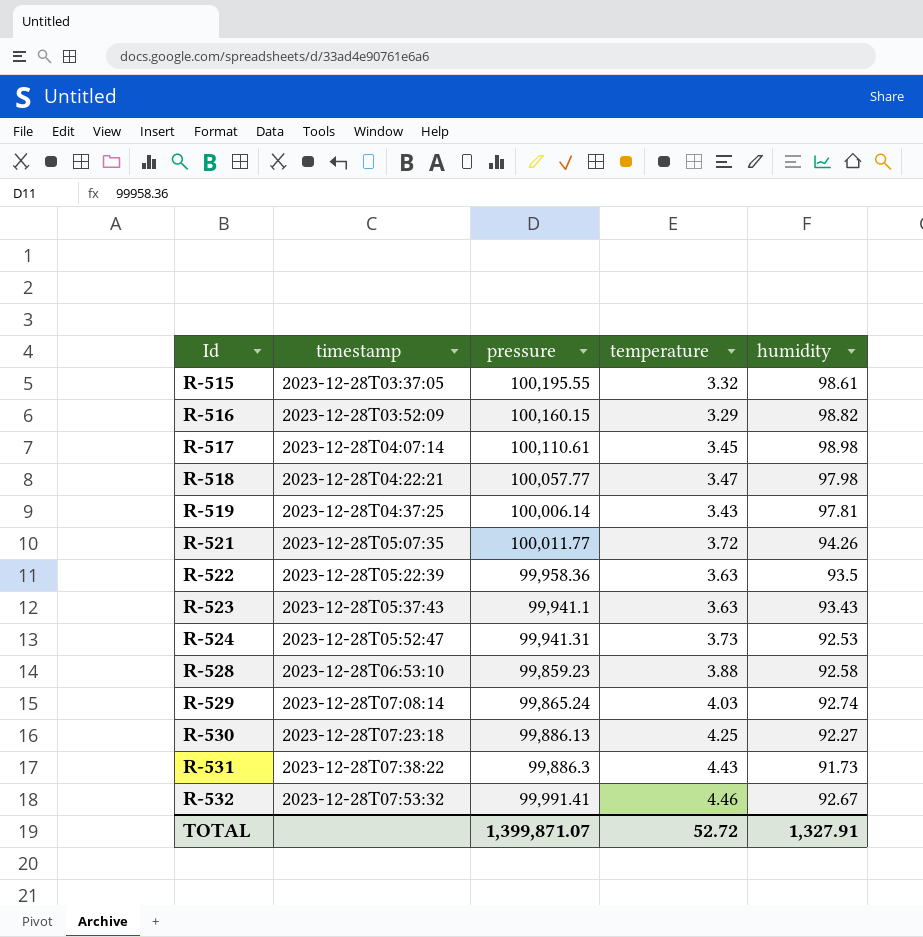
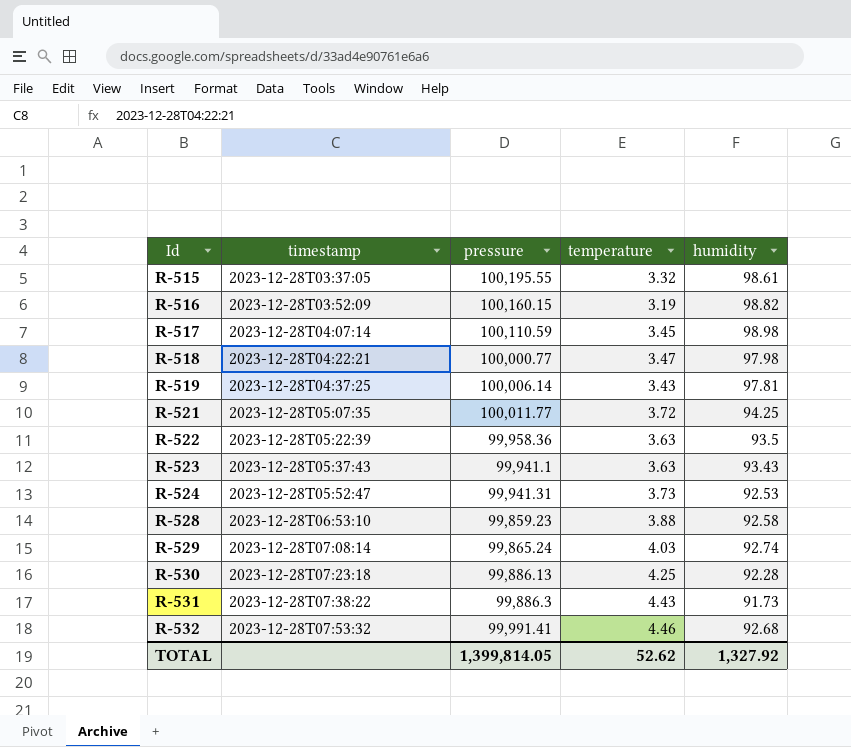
R-516 | temperature: 3.29 -> 3.19
R-517 | pressure: 100,110.61 -> 100,110.59
R-518 | pressure: 100,057.77 -> 100,000.77
R-521 | humidity: 94.26 -> 94.25
R-530 | humidity: 92.27 -> 92.28
R-532 | humidity: 92.67 -> 92.68
TOTAL | pressure: 1,399,871.07 -> 1,399,814.05
TOTAL | temperature: 52.72 -> 52.62
TOTAL | humidity: 1,327.91 -> 1,327.92

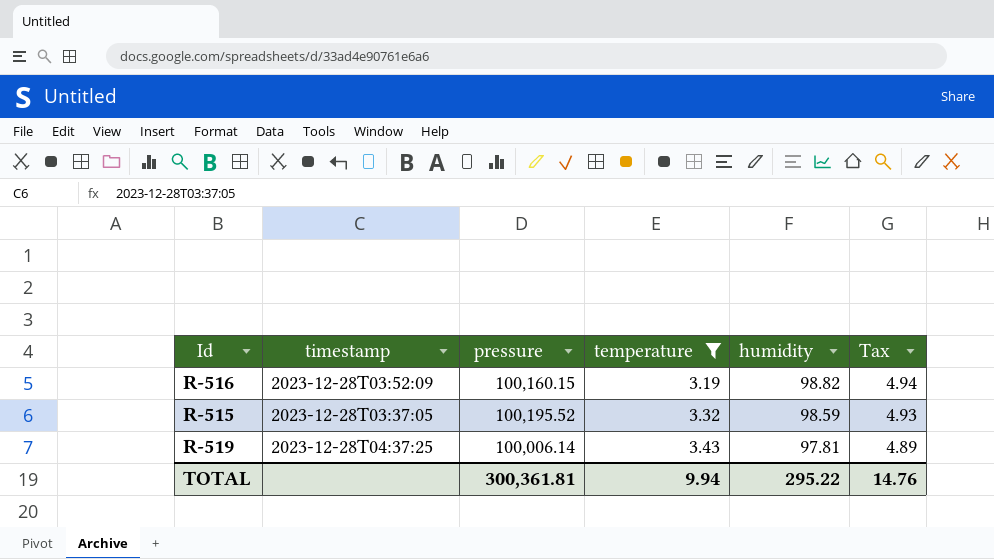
filter: none -> temperature <= 3.43
row order: Id ascending -> temperature ascending
column Tax | formula: none -> [humidity] * 0.05
R-515 | pressure: 100,195.55 -> 100,195.52
R-515 | humidity: 98.61 -> 98.59
TOTAL | pressure: 1,399,814.05 -> 300,361.81
TOTAL | temperature: 52.62 -> 9.94
TOTAL | humidity: 1,327.92 -> 295.22

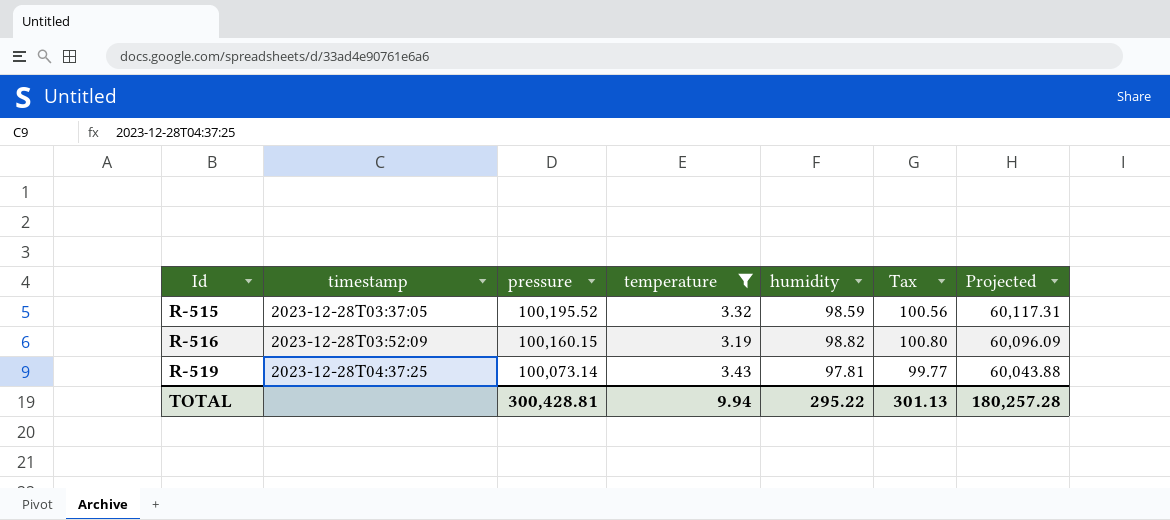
row order: temperature ascending -> Id ascending
column Tax | formula: [humidity] * 0.05 -> [humidity] * 1.02
column Projected | formula: none -> [pressure] * 0.6
R-519 | pressure: 100,006.14 -> 100,073.14
TOTAL | pressure: 300,361.81 -> 300,428.81
TOTAL | Tax: 14.76 -> 301.13

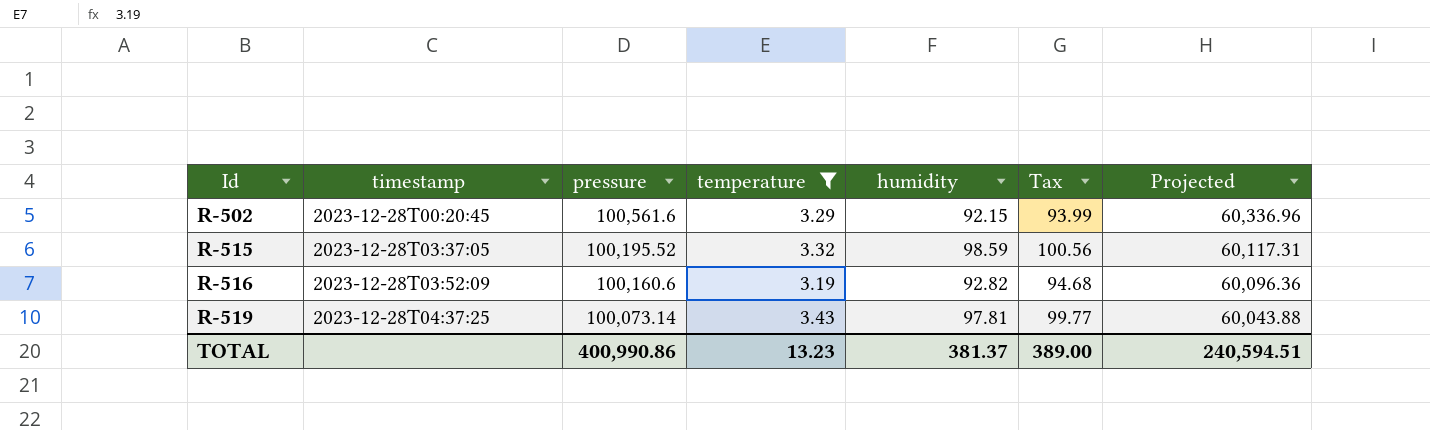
row R-502: none -> 2023-12-28T00:20:45 | 100,561.6 | 3.29 | 92.15 | 93.99 | 60,336.96
R-516 | pressure: 100,160.15 -> 100,160.6
R-516 | humidity: 98.82 -> 92.82
R-516 | Tax: 100.80 -> 94.68
R-516 | Projected: 60,096.09 -> 60,096.36
TOTAL | pressure: 300,428.81 -> 400,990.86
TOTAL | temperature: 9.94 -> 13.23
TOTAL | humidity: 295.22 -> 381.37
TOTAL | Tax: 301.13 -> 389.00
TOTAL | Projected: 180,257.28 -> 240,594.51

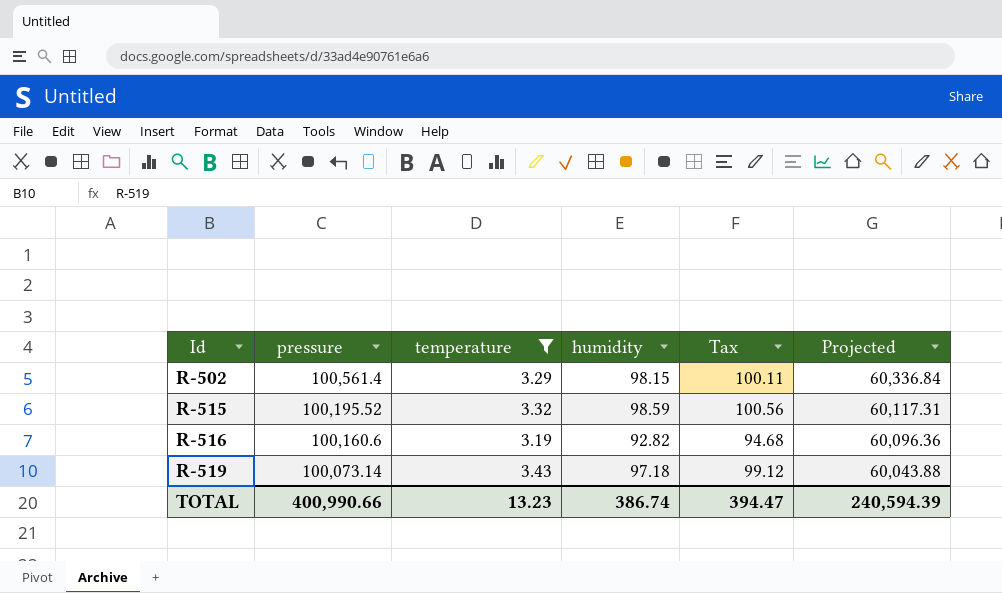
column timestamp | position: 2 -> none
R-502 | pressure: 100,561.6 -> 100,561.4
R-502 | humidity: 92.15 -> 98.15
R-502 | Tax: 93.99 -> 100.11
R-502 | Projected: 60,336.96 -> 60,336.84
R-519 | humidity: 97.81 -> 97.18
R-519 | Tax: 99.77 -> 99.12
TOTAL | pressure: 400,990.86 -> 400,990.66
TOTAL | humidity: 381.37 -> 386.74
TOTAL | Tax: 389.00 -> 394.47
TOTAL | Projected: 240,594.51 -> 240,594.39

